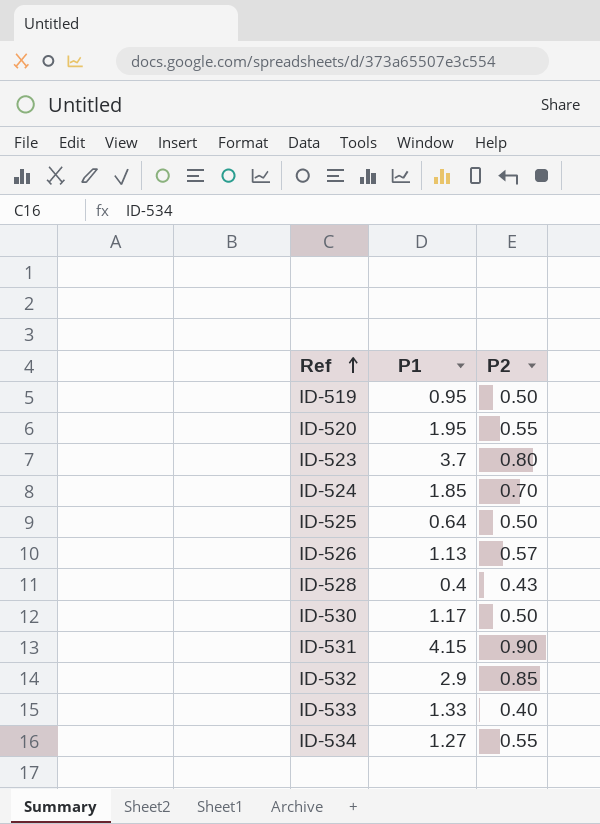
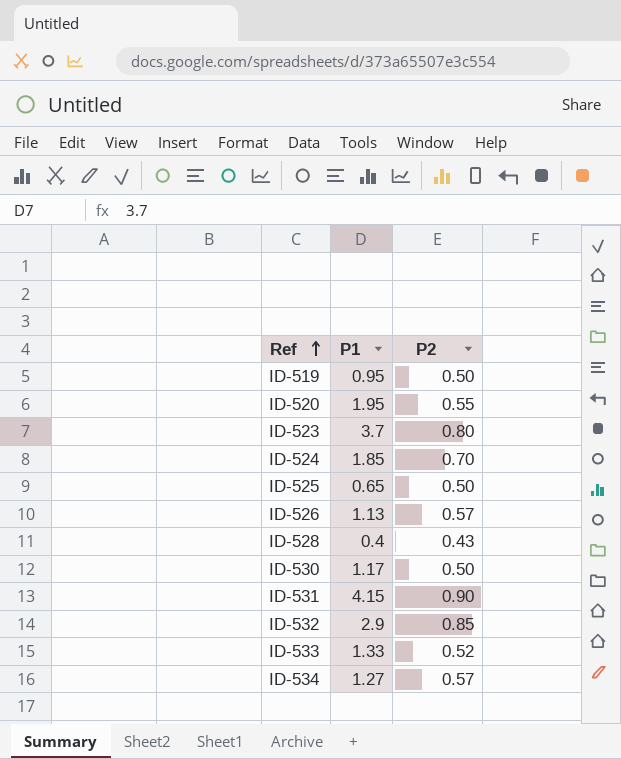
ID-525 | P1: 0.64 -> 0.65
ID-533 | P2: 0.40 -> 0.52
ID-534 | P2: 0.55 -> 0.57

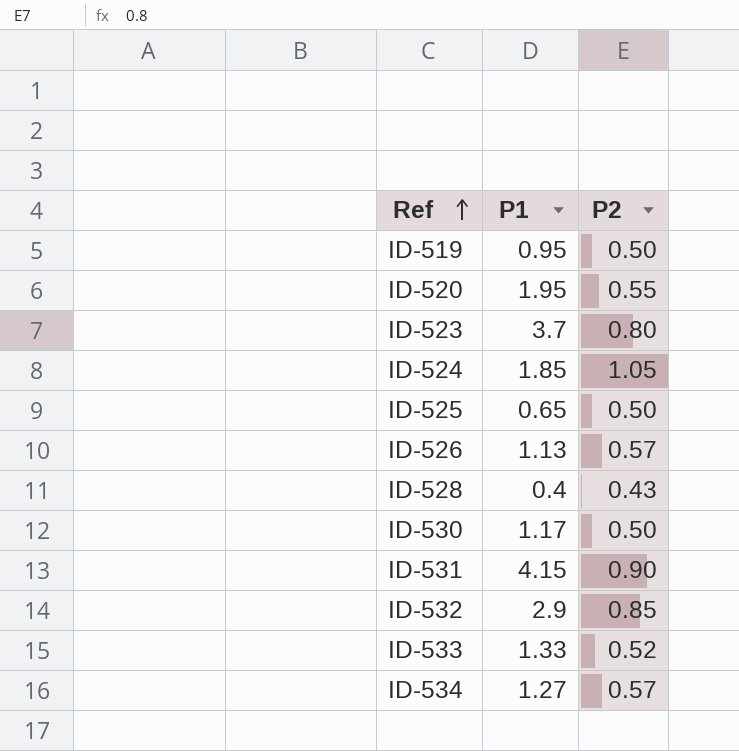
ID-524 | P2: 0.70 -> 1.05

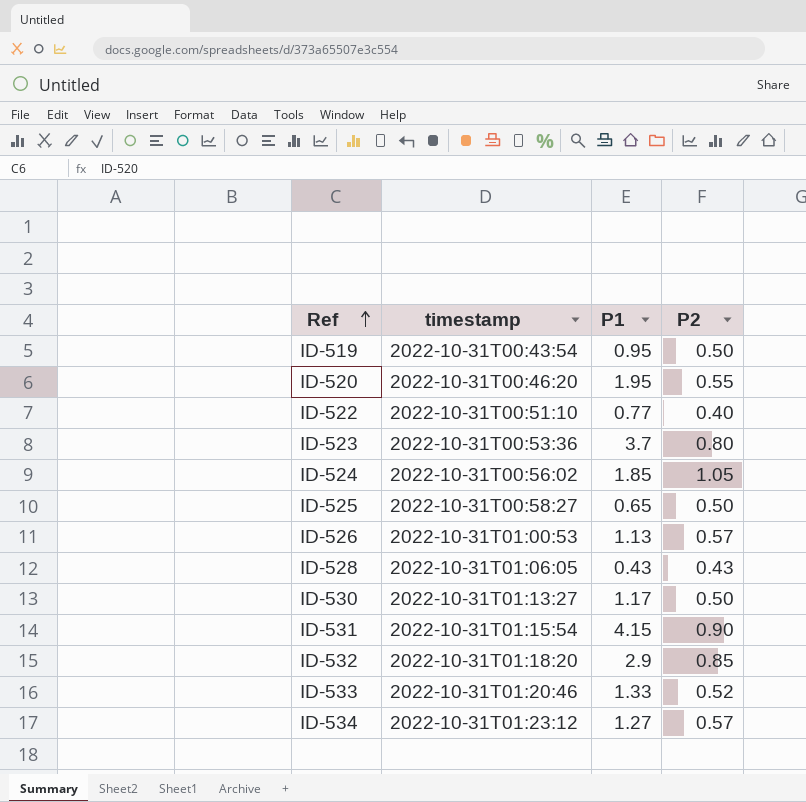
column timestamp | position: none -> 2
row ID-522: none -> 2022-10-31T00:51:10 | 0.77 | 0.40
ID-528 | P1: 0.4 -> 0.43

